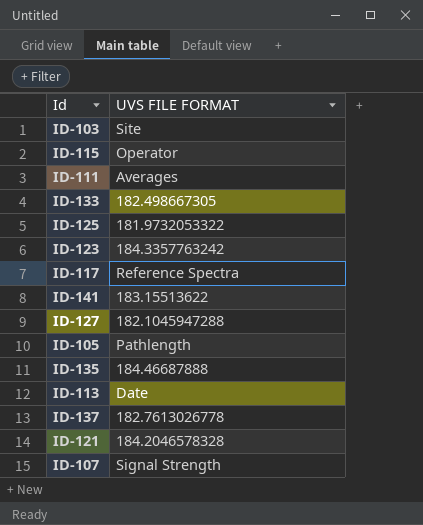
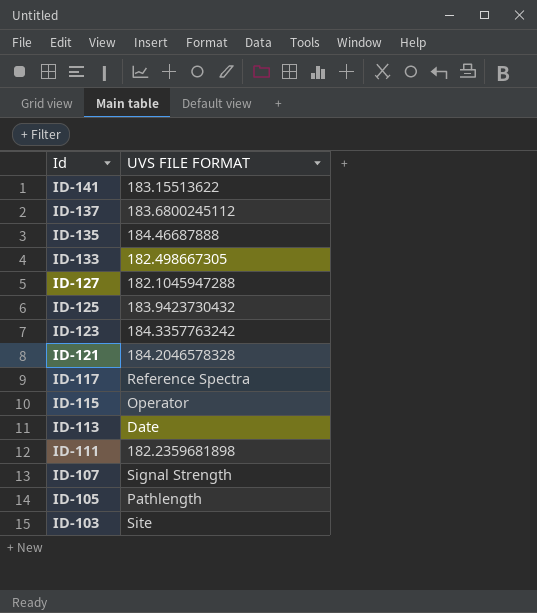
row order: none -> Id descending
ID-137 | UVS FILE FORMAT: 182.7613026778 -> 183.6800245112
ID-125 | UVS FILE FORMAT: 181.9732053322 -> 183.9423730432
ID-111 | UVS FILE FORMAT: Averages -> 182.2359681898

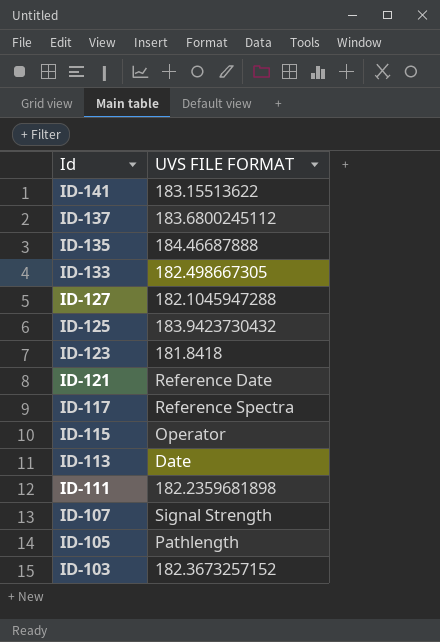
ID-123 | UVS FILE FORMAT: 184.3357763242 -> 181.8418
ID-121 | UVS FILE FORMAT: 184.2046578328 -> Reference Date
ID-103 | UVS FILE FORMAT: Site -> 182.3673257152

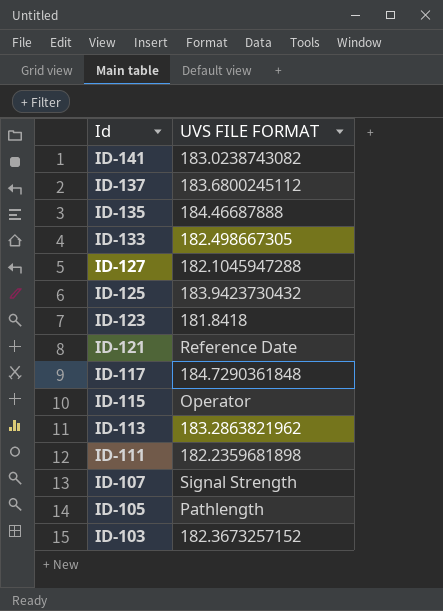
ID-141 | UVS FILE FORMAT: 183.15513622 -> 183.0238743082
ID-117 | UVS FILE FORMAT: Reference Spectra -> 184.7290361848
ID-113 | UVS FILE FORMAT: Date -> 183.2863821962

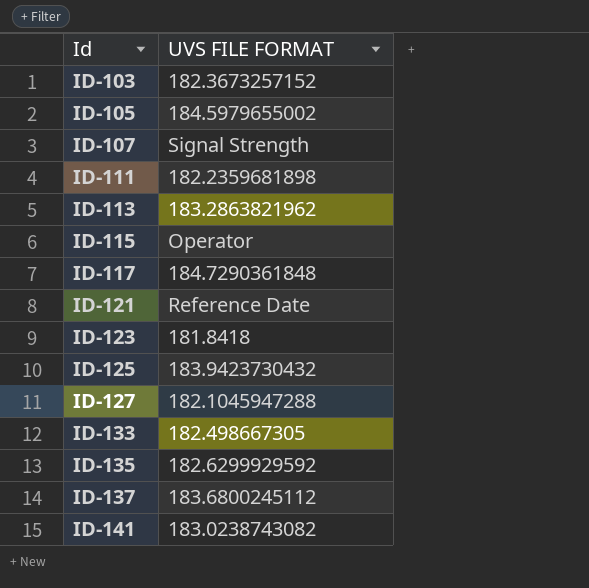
row order: Id descending -> Id ascending
ID-105 | UVS FILE FORMAT: Pathlength -> 184.5979655002
ID-135 | UVS FILE FORMAT: 184.46687888 -> 182.6299929592

